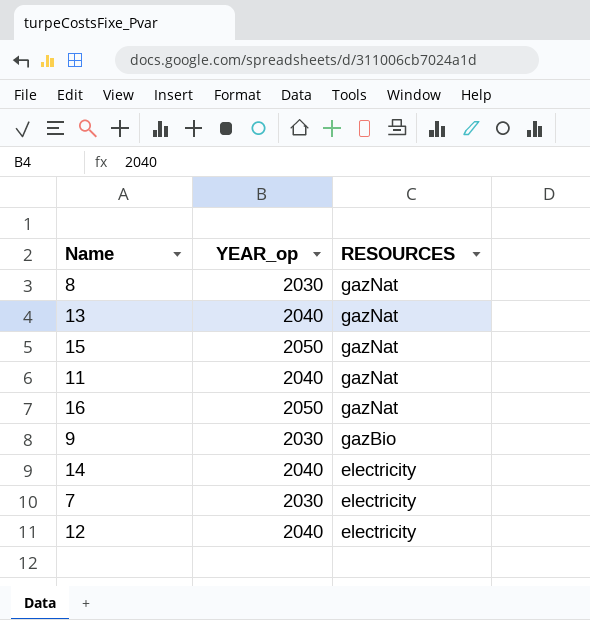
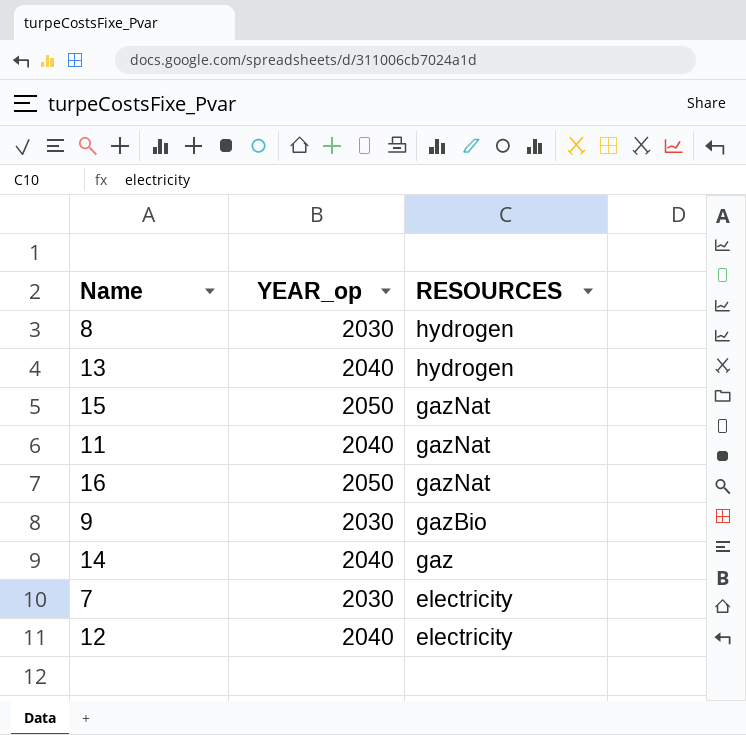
8 | RESOURCES: gazNat -> hydrogen
13 | RESOURCES: gazNat -> hydrogen
14 | RESOURCES: electricity -> gaz

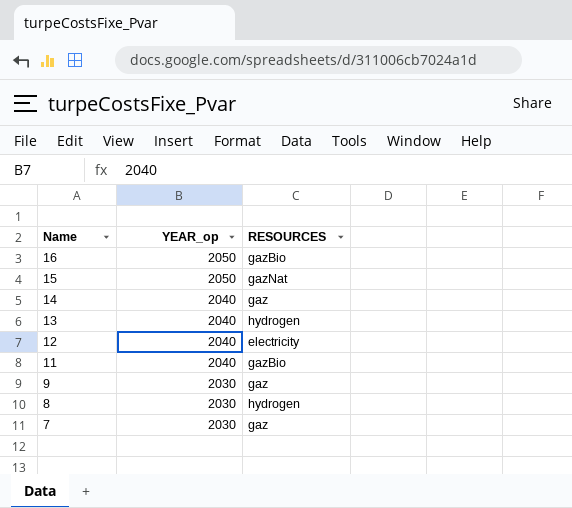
row order: RESOURCES descending -> Name descending
16 | RESOURCES: gazNat -> gazBio
11 | RESOURCES: gazNat -> gazBio
9 | RESOURCES: gazBio -> gaz
7 | RESOURCES: electricity -> gaz

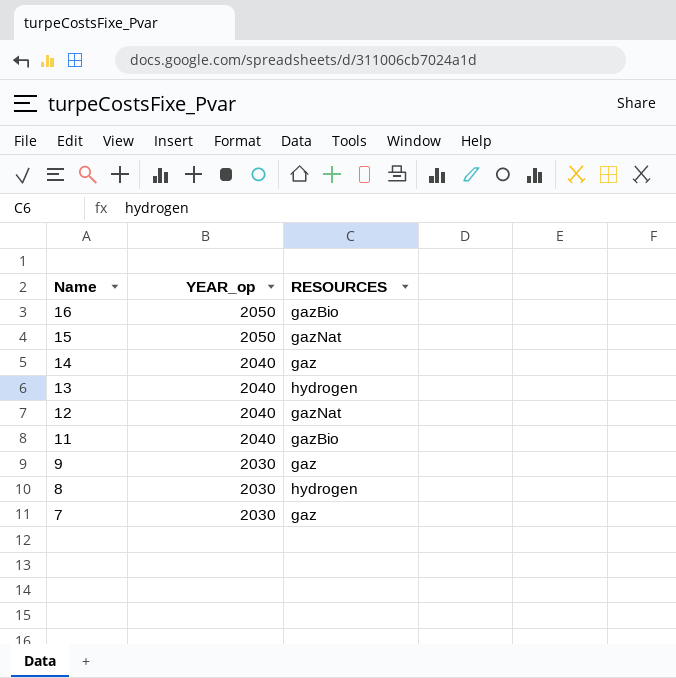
12 | RESOURCES: electricity -> gazNat

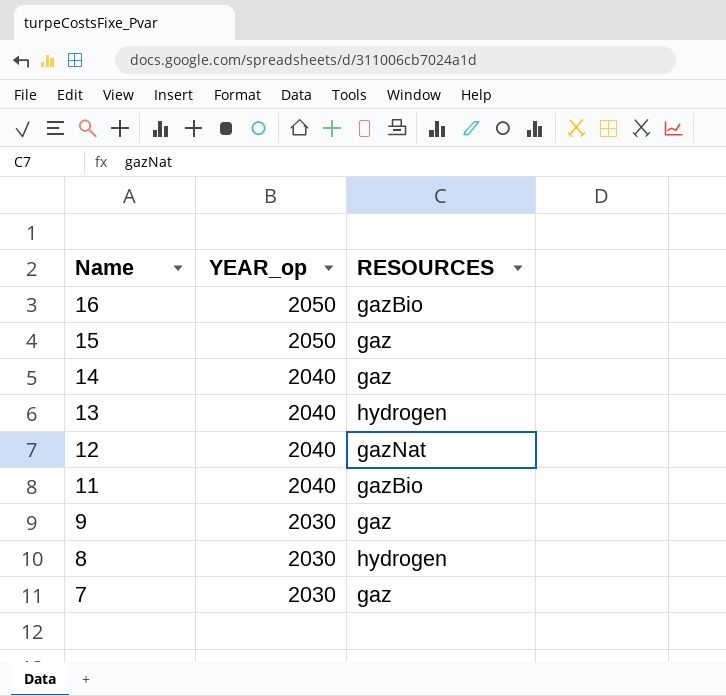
15 | RESOURCES: gazNat -> gaz

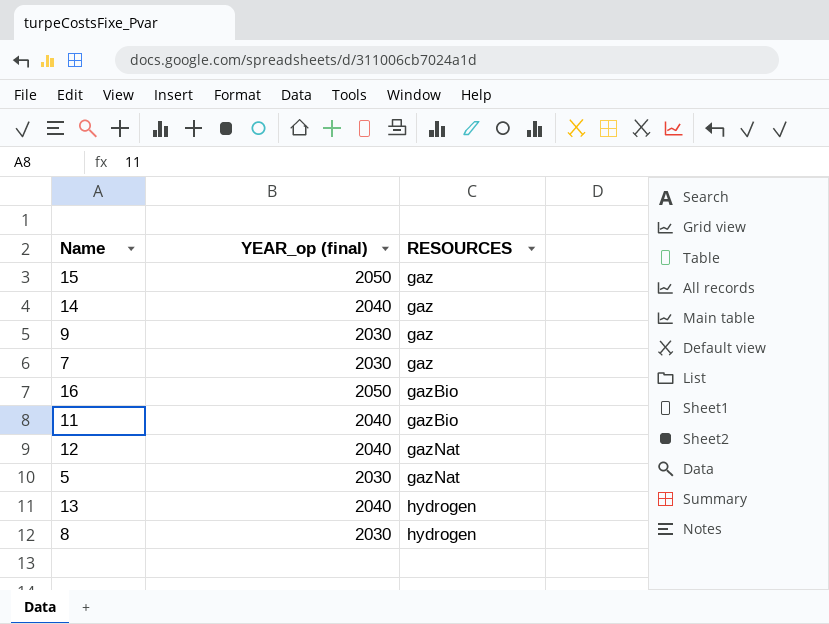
row order: Name descending -> RESOURCES ascending
column name: YEAR_op -> YEAR_op (final)
row 5: none -> 2030 | gazNat

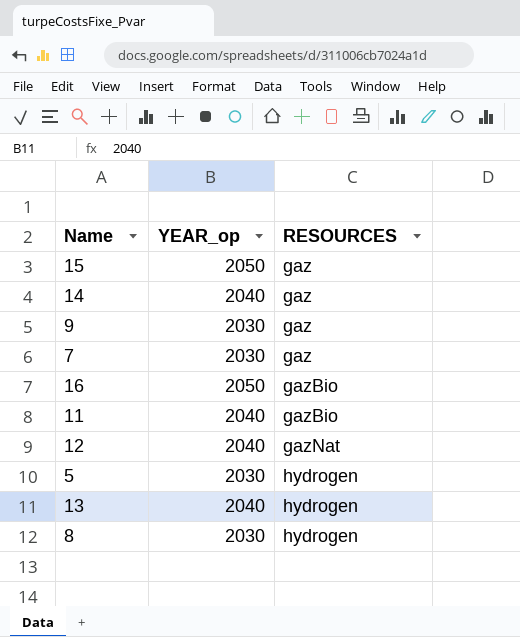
column name: YEAR_op (final) -> YEAR_op
5 | RESOURCES: gazNat -> hydrogen

